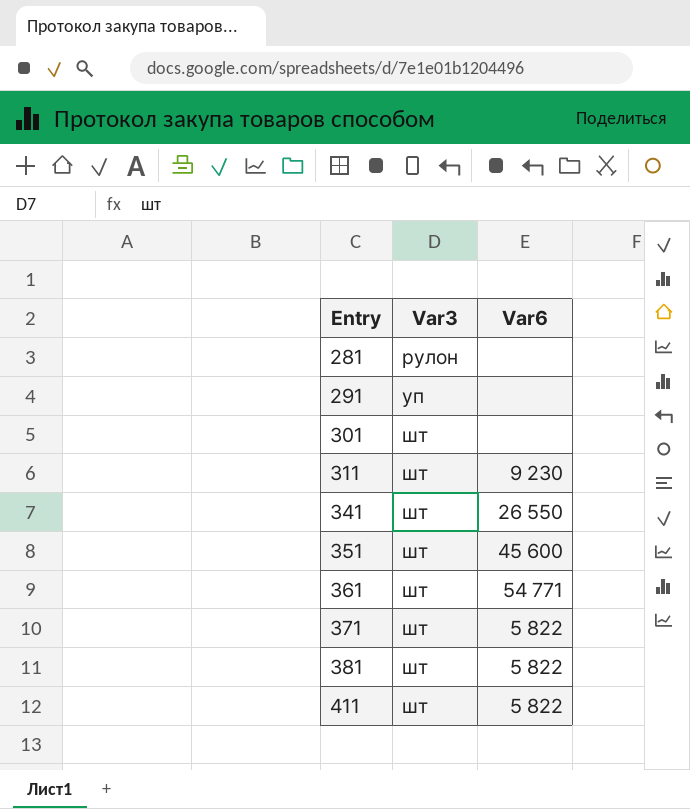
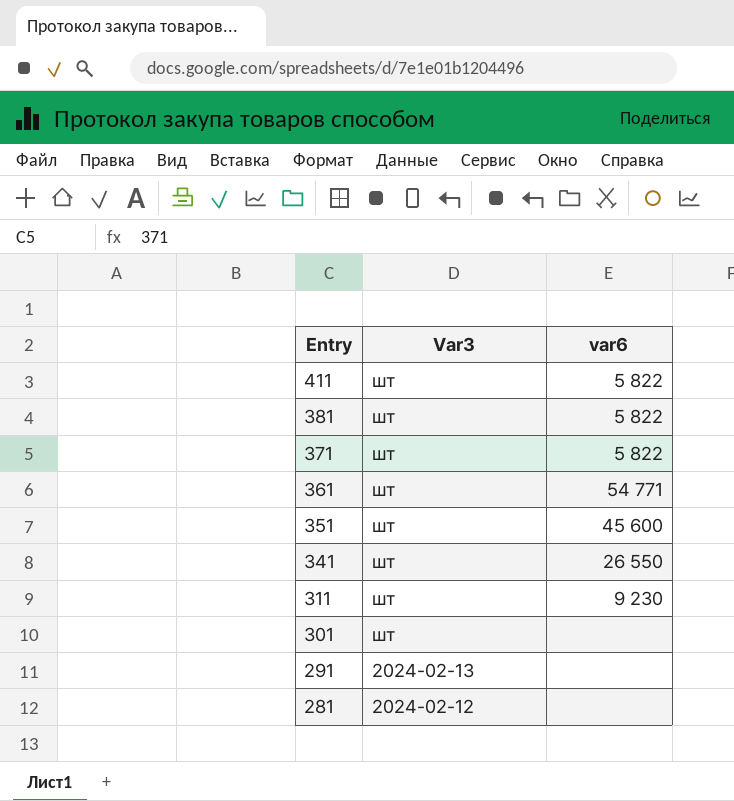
row order: Entry ascending -> Entry descending
column name: Var6 -> var6
291 | Var3: уп -> 2024-02-13
281 | Var3: рулон -> 2024-02-12

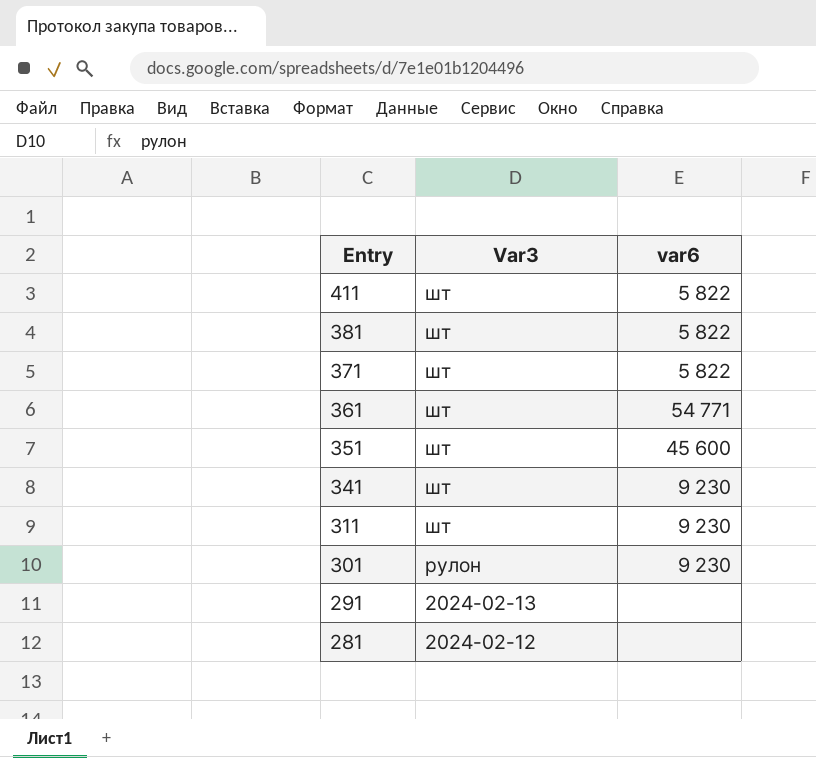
341 | var6: 26 550 -> 9 230
301 | Var3: шт -> рулон
301 | var6: none -> 9 230

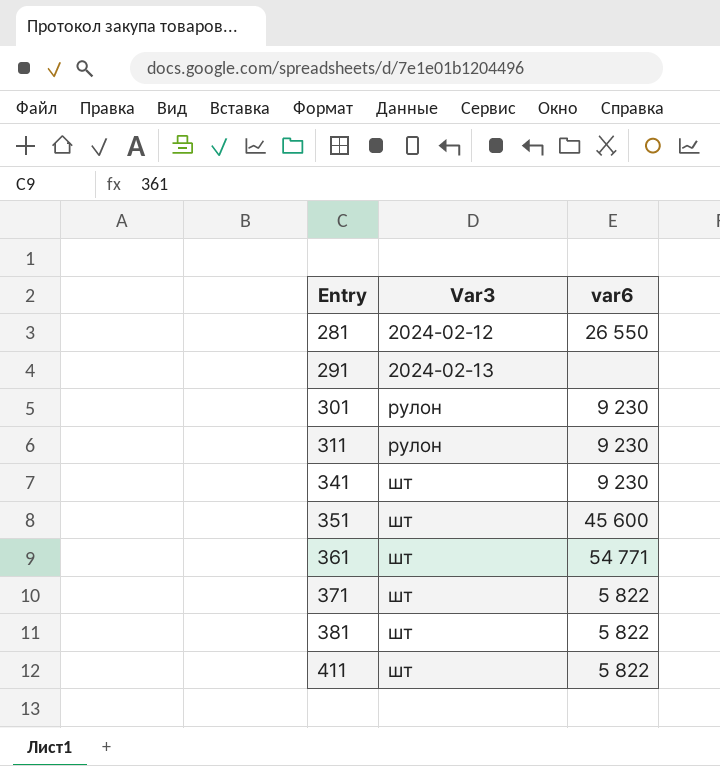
row order: Entry descending -> Entry ascending
281 | var6: none -> 26 550
311 | Var3: шт -> рулон

